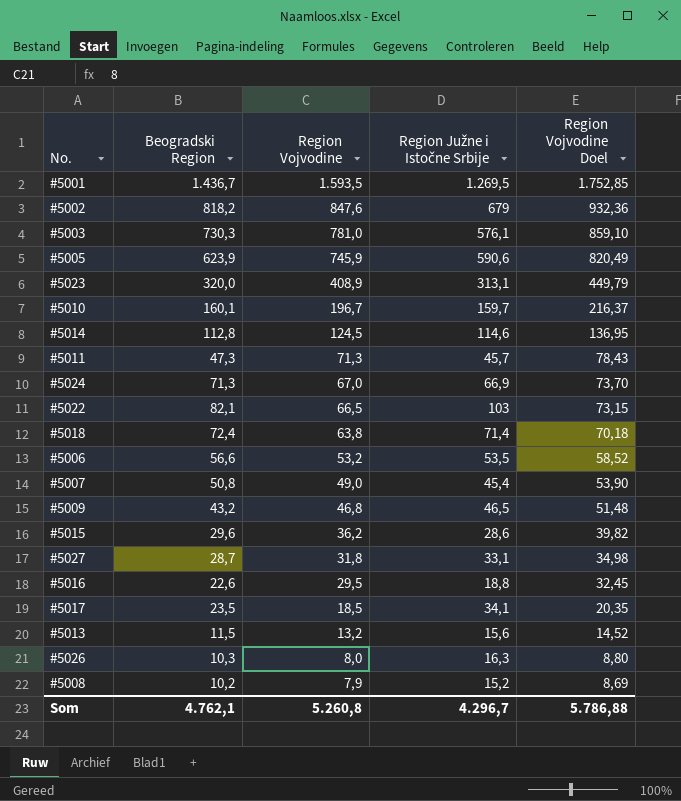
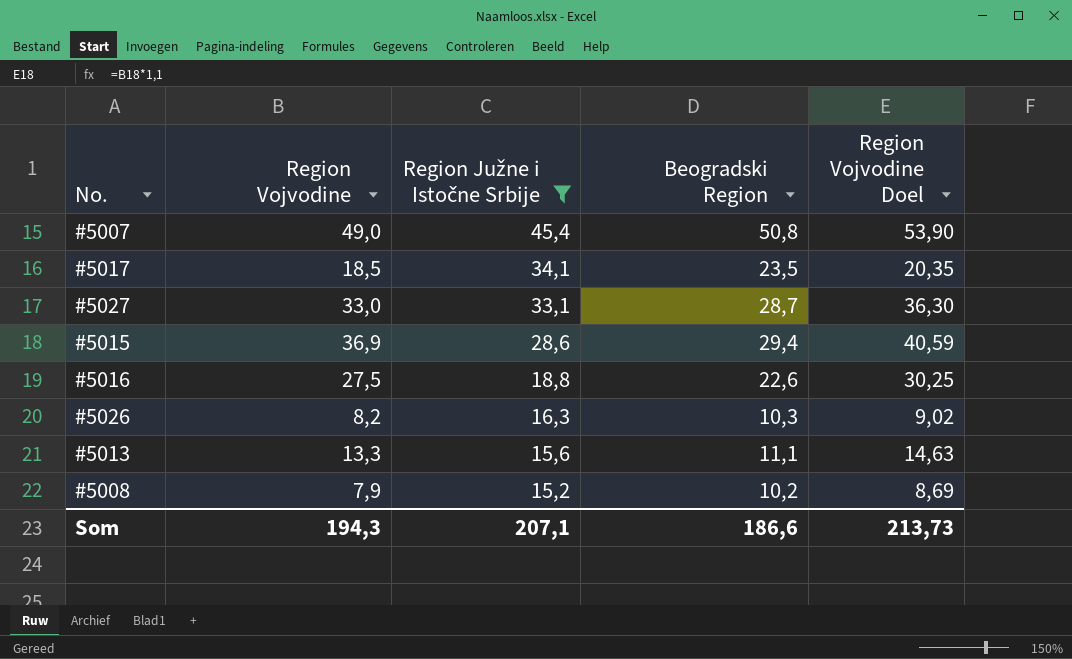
filter: none -> Region Južne i Istočne Srbije <= 45,4
row order: Region Vojvodine descending -> Region Južne i Istočne Srbije descending
column Beogradski Region | position: 2 -> 4
#5027 | Region Vojvodine: 31,8 -> 33,0
#5027 | Region Vojvodine Doel: 34,98 -> 36,30
#5015 | Region Vojvodine: 36,2 -> 36,9
#5015 | Beogradski Region: 29,6 -> 29,4
#5015 | Region Vojvodine Doel: 39,82 -> 40,59
#5016 | Region Vojvodine: 29,5 -> 27,5
#5016 | Region Vojvodine Doel: 32,45 -> 30,25
#5026 | Region Vojvodine: 8,0 -> 8,2
#5026 | Region Vojvodine Doel: 8,80 -> 9,02
#5013 | Region Vojvodine: 13,2 -> 13,3
#5013 | Beogradski Region: 11,5 -> 11,1
#5013 | Region Vojvodine Doel: 14,52 -> 14,63
Som | Region Vojvodine: 5.260,8 -> 194,3
Som | Region Južne i Istočne Srbije: 4.296,7 -> 207,1
Som | Beogradski Region: 4.762,1 -> 186,6
Som | Region Vojvodine Doel: 5.786,88 -> 213,73

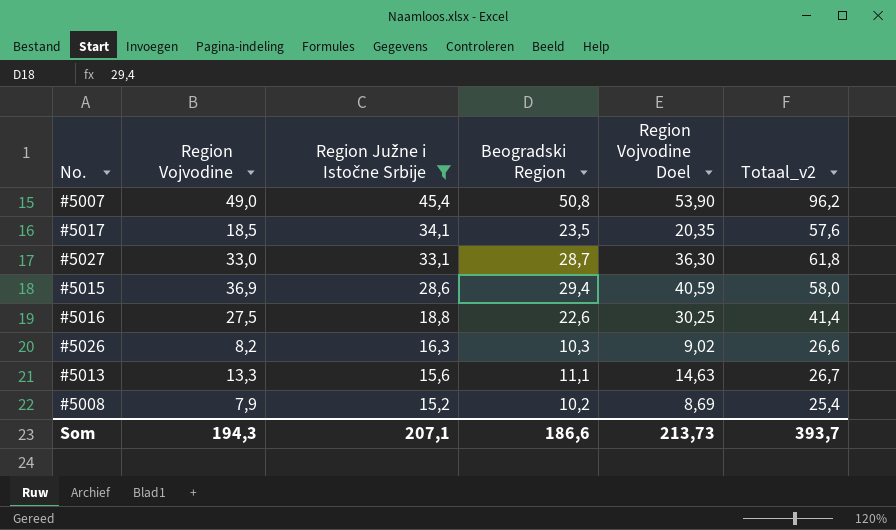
column Totaal_v2 | formula: none -> [Region Južne i Istočne Srbije] + [Beogradski Region]

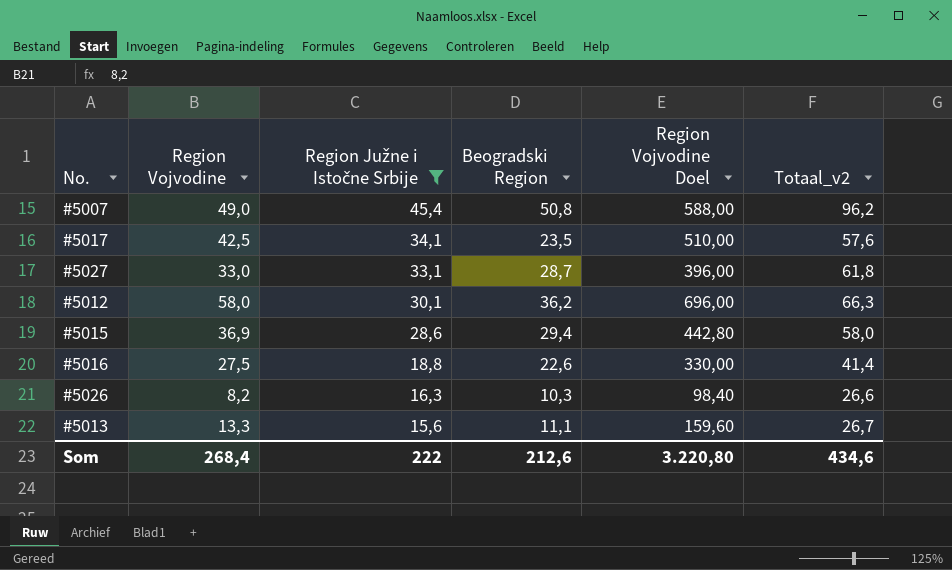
column Region Vojvodine Doel | formula: [Region Vojvodine] * 1,1 -> [Region Vojvodine] * 12
row #5008: 7,9 | 15,2 | 10,2 | 8,69 | 25,4 -> none
#5017 | Region Vojvodine: 18,5 -> 42,5
row #5012: none -> 58,0 | 30,1 | 36,2 | 696,00 | 66,3
Som | Region Vojvodine: 194,3 -> 268,4
Som | Region Južne i Istočne Srbije: 207,1 -> 222
Som | Beogradski Region: 186,6 -> 212,6
Som | Region Vojvodine Doel: 213,73 -> 3.220,80
Som | Totaal_v2: 393,7 -> 434,6

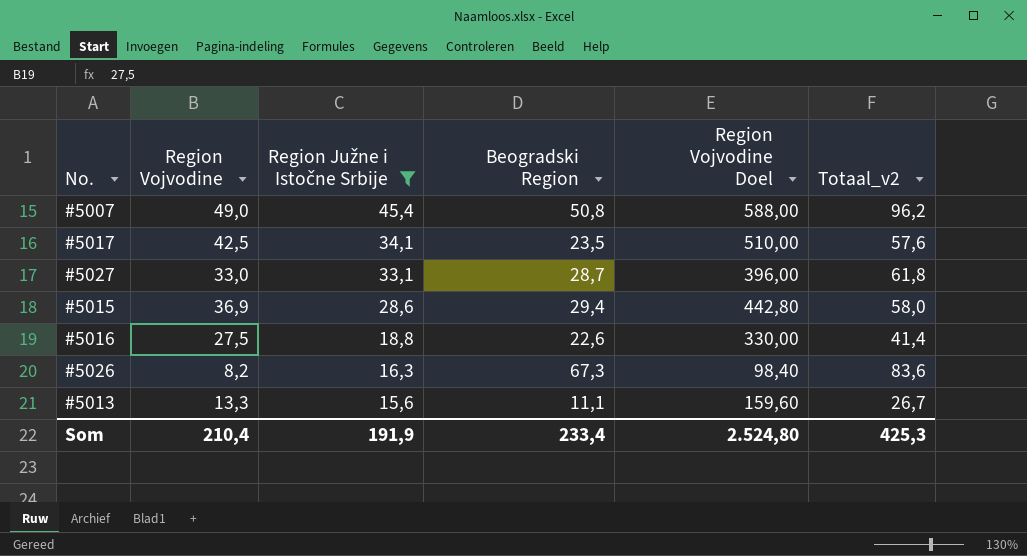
row #5012: 58,0 | 30,1 | 36,2 | 696,00 | 66,3 -> none
#5026 | Beogradski Region: 10,3 -> 67,3
#5026 | Totaal_v2: 26,6 -> 83,6
Som | Region Vojvodine: 268,4 -> 210,4
Som | Region Južne i Istočne Srbije: 222 -> 191,9
Som | Beogradski Region: 212,6 -> 233,4
Som | Region Vojvodine Doel: 3.220,80 -> 2.524,80
Som | Totaal_v2: 434,6 -> 425,3

